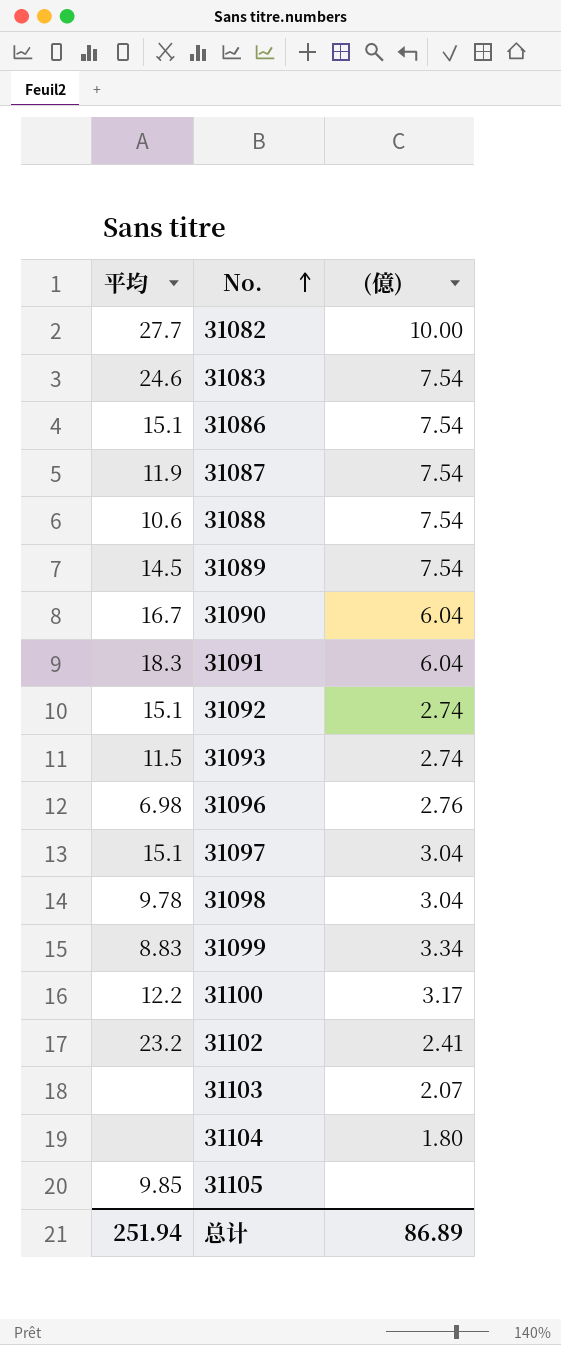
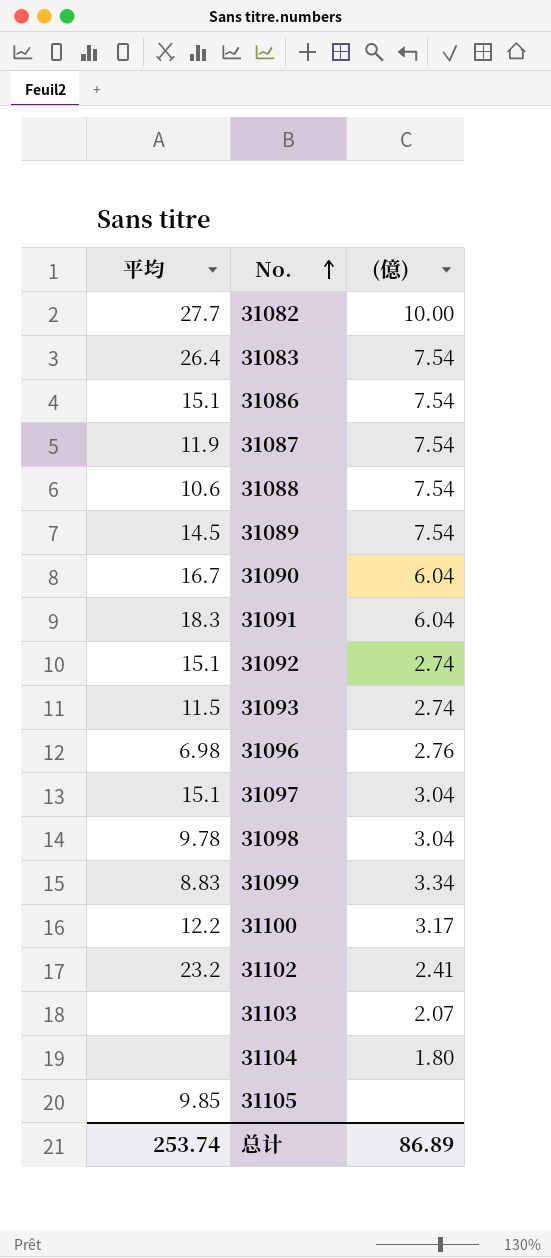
31083 | 平均: 24.6 -> 26.4
总计 | 平均: 251.94 -> 253.74

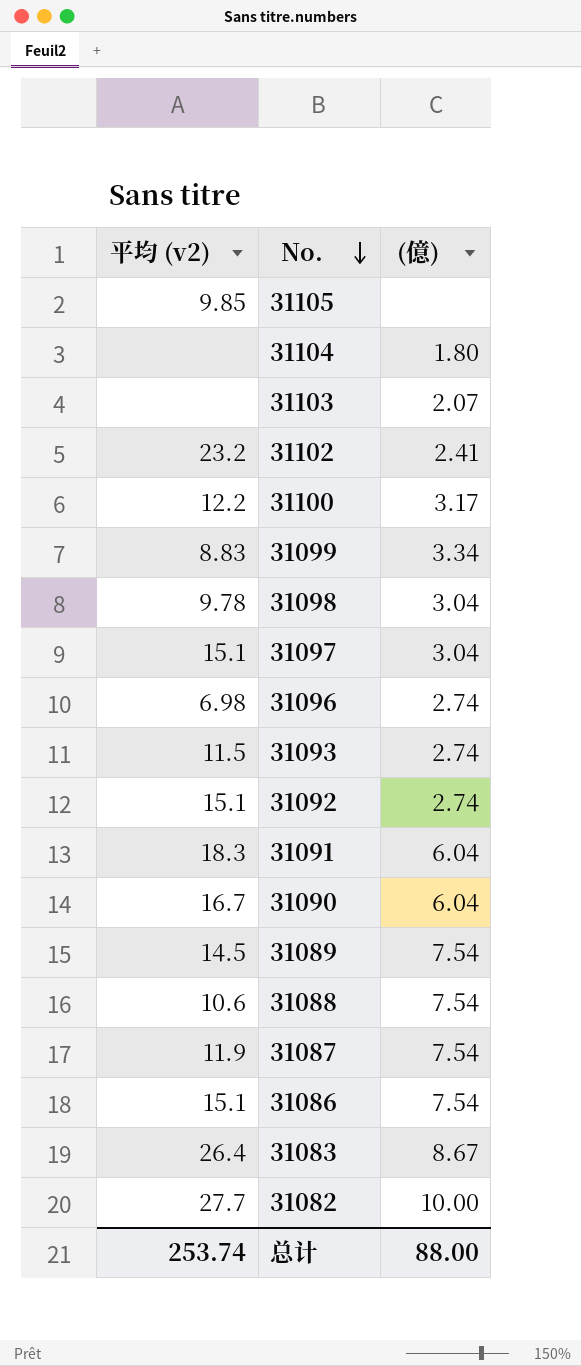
row order: No. ascending -> No. descending
column name: 平均 -> 平均 (v2)
31096 | (億): 2.76 -> 2.74
31083 | (億): 7.54 -> 8.67
总计 | (億): 86.89 -> 88.00

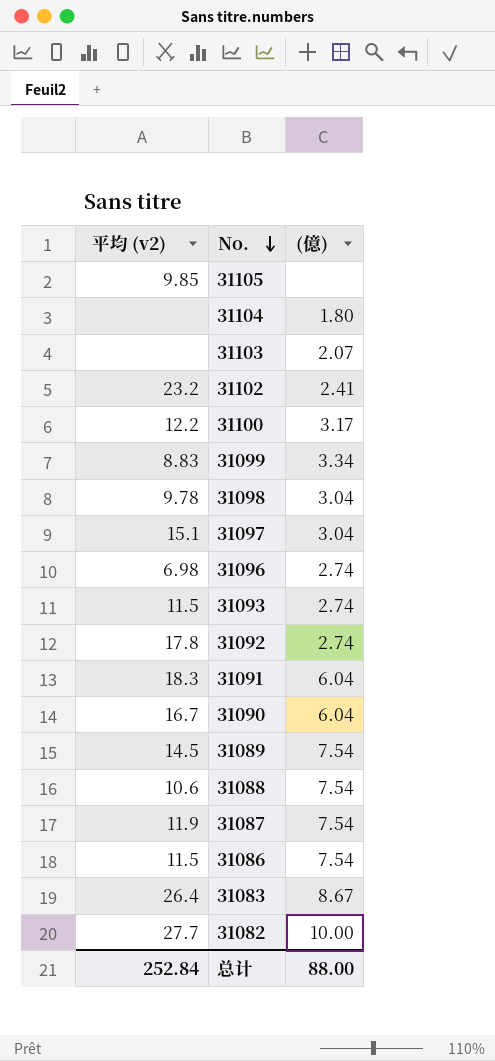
31092 | 平均 (v2): 15.1 -> 17.8
31086 | 平均 (v2): 15.1 -> 11.5
总计 | 平均 (v2): 253.74 -> 252.84

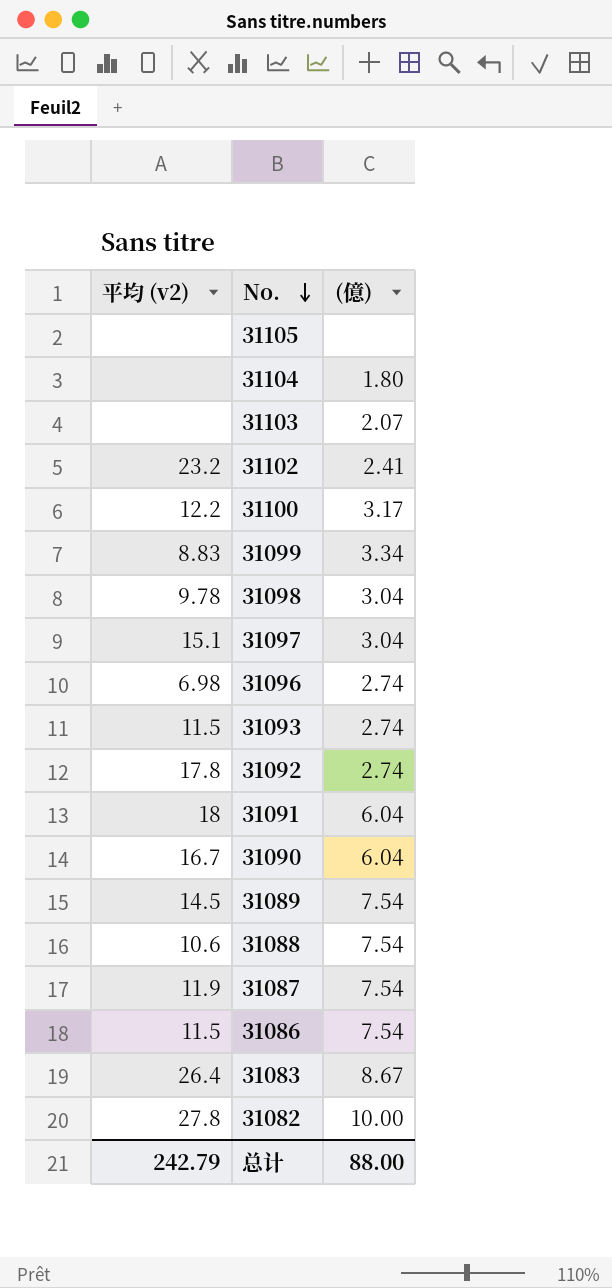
31105 | 平均 (v2): 9.85 -> none
31091 | 平均 (v2): 18.3 -> 18
31082 | 平均 (v2): 27.7 -> 27.8
总计 | 平均 (v2): 252.84 -> 242.79

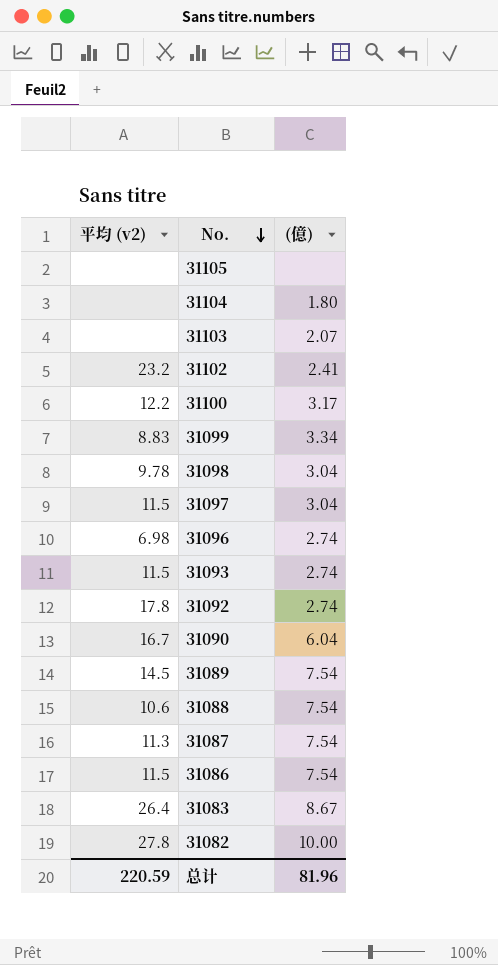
row 31091: 18 | 6.04 -> none
31097 | 平均 (v2): 15.1 -> 11.5
31087 | 平均 (v2): 11.9 -> 11.3
总计 | 平均 (v2): 242.79 -> 220.59
总计 | (億): 88.00 -> 81.96

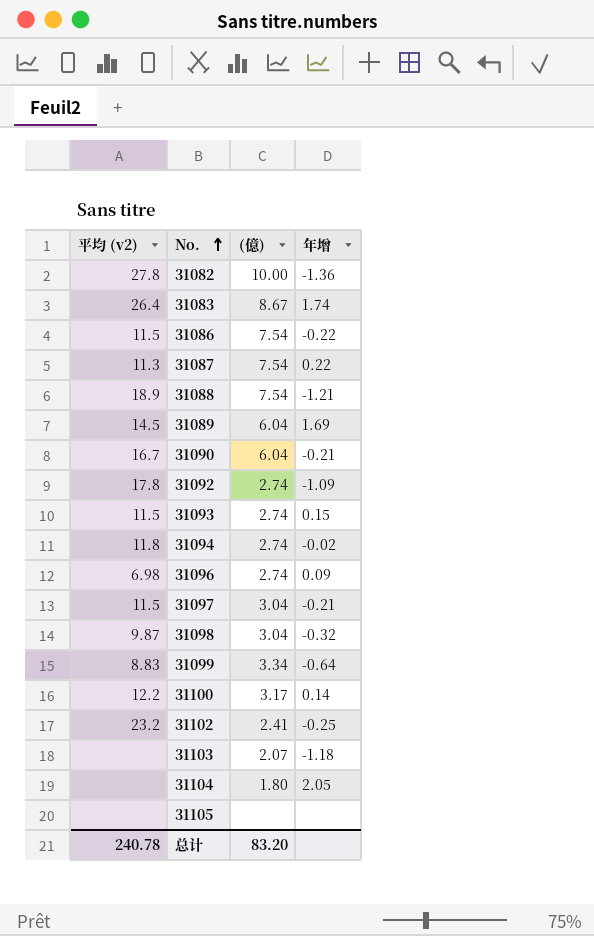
row order: No. descending -> No. ascending
column 年增 | position: none -> 4
31088 | 平均 (v2): 10.6 -> 18.9
31089 | (億): 7.54 -> 6.04
row 31094: none -> 11.8 | 2.74 | -0.02
31098 | 平均 (v2): 9.78 -> 9.87
总计 | 平均 (v2): 220.59 -> 240.78
总计 | (億): 81.96 -> 83.20

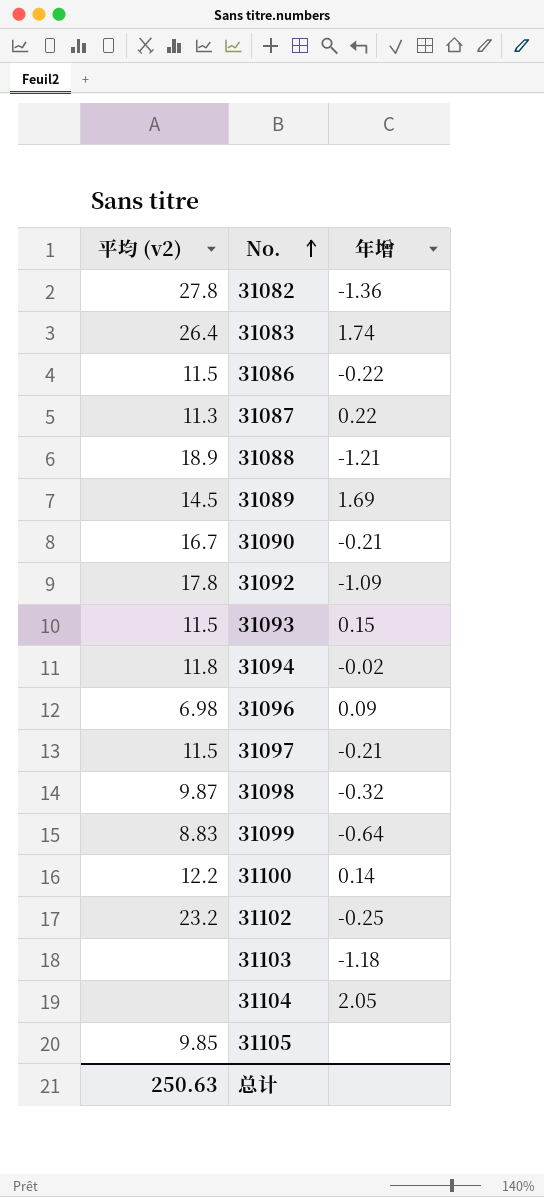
column (億) | position: 3 -> none
31105 | 平均 (v2): none -> 9.85
总计 | 平均 (v2): 240.78 -> 250.63

